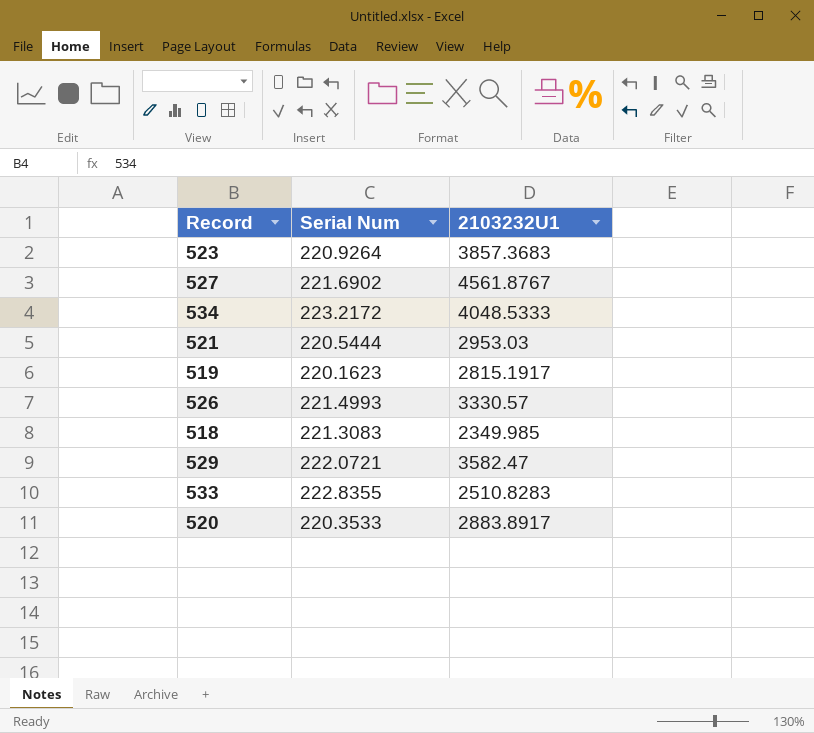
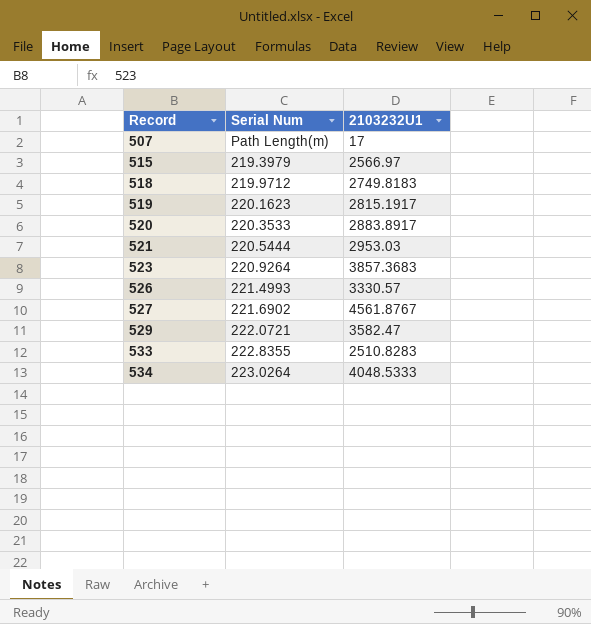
row order: none -> Record ascending
row 507: none -> Path Length(m) | 17
row 515: none -> 219.3979 | 2566.97
518 | Serial Num: 221.3083 -> 219.9712
518 | 2103232U1: 2349.985 -> 2749.8183
534 | Serial Num: 223.2172 -> 223.0264

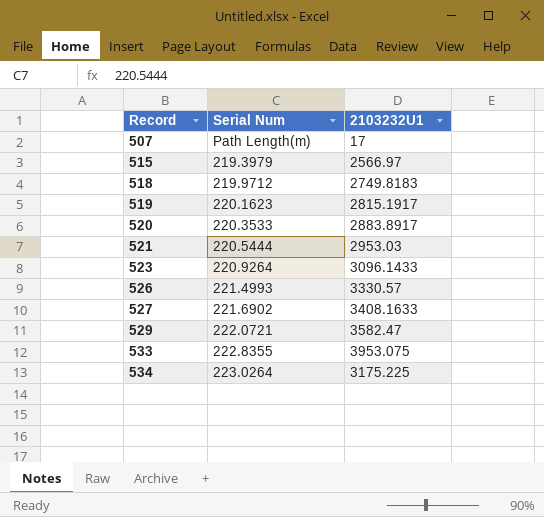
523 | 2103232U1: 3857.3683 -> 3096.1433
527 | 2103232U1: 4561.8767 -> 3408.1633
533 | 2103232U1: 2510.8283 -> 3953.075
534 | 2103232U1: 4048.5333 -> 3175.225

